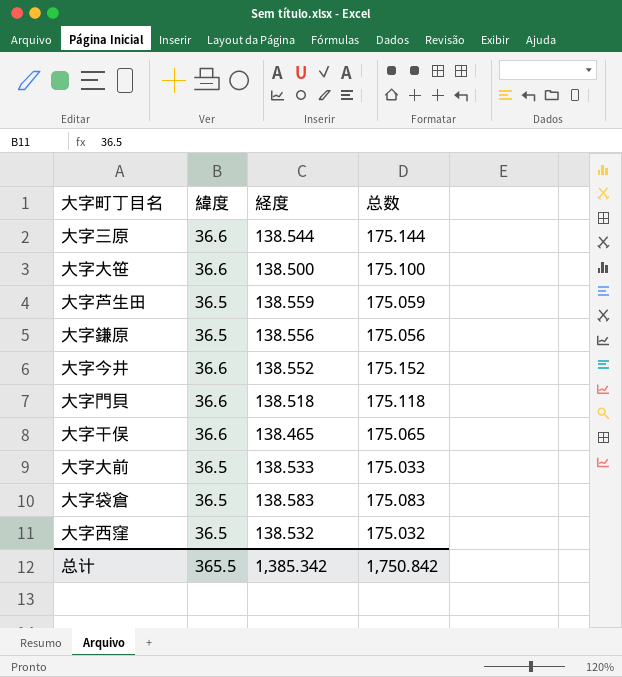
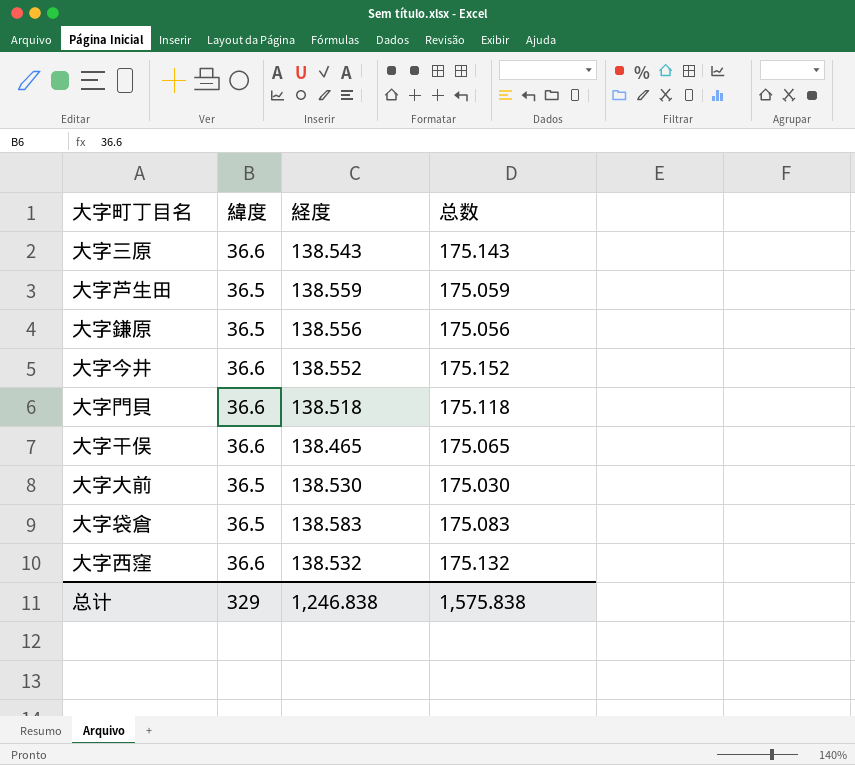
row 大字大笹: 36.6 | 138.500 | 175.100 -> none
大字三原 | 経度: 138.544 -> 138.543
大字三原 | 总数: 175.144 -> 175.143
大字大前 | 経度: 138.533 -> 138.530
大字大前 | 总数: 175.033 -> 175.030
大字西窪 | 緯度: 36.5 -> 36.6
大字西窪 | 总数: 175.032 -> 175.132
总计 | 緯度: 365.5 -> 329
总计 | 経度: 1,385.342 -> 1,246.838
总计 | 总数: 1,750.842 -> 1,575.838

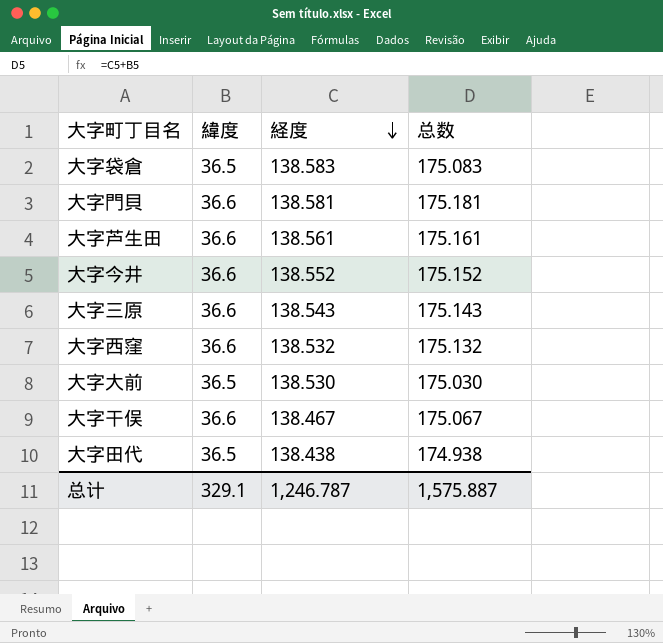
row order: none -> 経度 descending
row 大字鎌原: 36.5 | 138.556 | 175.056 -> none
大字門貝 | 経度: 138.518 -> 138.581
大字門貝 | 总数: 175.118 -> 175.181
大字芦生田 | 緯度: 36.5 -> 36.6
大字芦生田 | 経度: 138.559 -> 138.561
大字芦生田 | 总数: 175.059 -> 175.161
大字干俣 | 経度: 138.465 -> 138.467
大字干俣 | 总数: 175.065 -> 175.067
row 大字田代: none -> 36.5 | 138.438 | 174.938
总计 | 緯度: 329 -> 329.1
总计 | 経度: 1,246.838 -> 1,246.787
总计 | 总数: 1,575.838 -> 1,575.887

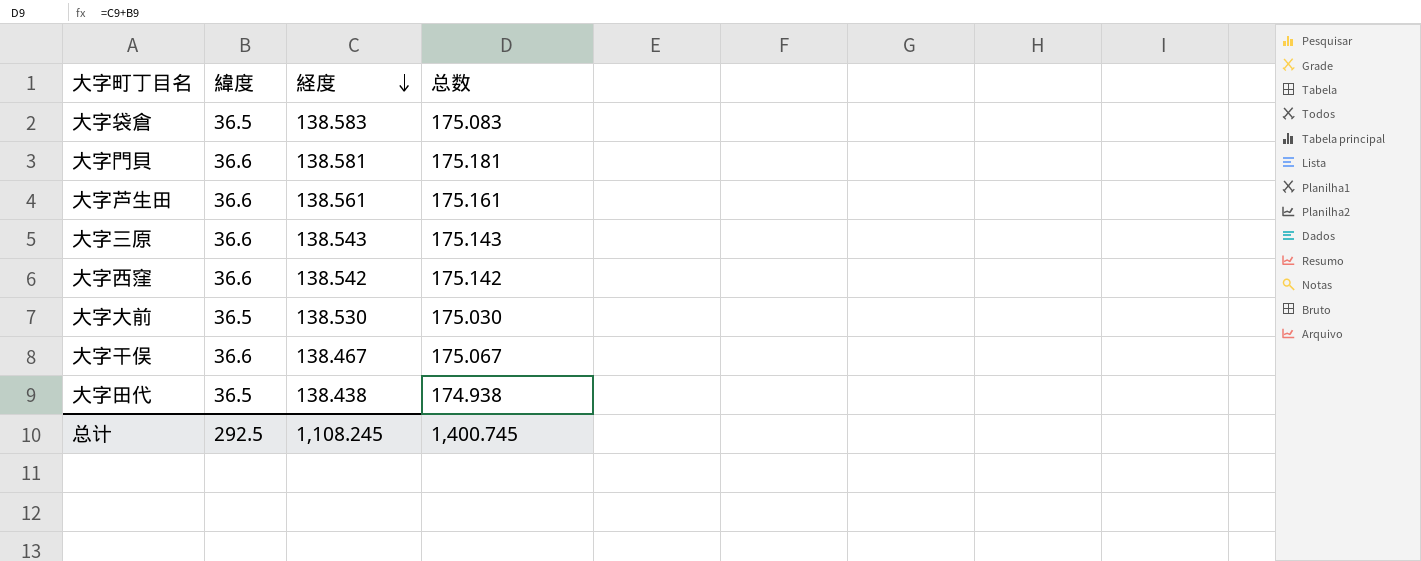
row 大字今井: 36.6 | 138.552 | 175.152 -> none
大字西窪 | 経度: 138.532 -> 138.542
大字西窪 | 总数: 175.132 -> 175.142
总计 | 緯度: 329.1 -> 292.5
总计 | 経度: 1,246.787 -> 1,108.245
总计 | 总数: 1,575.887 -> 1,400.745

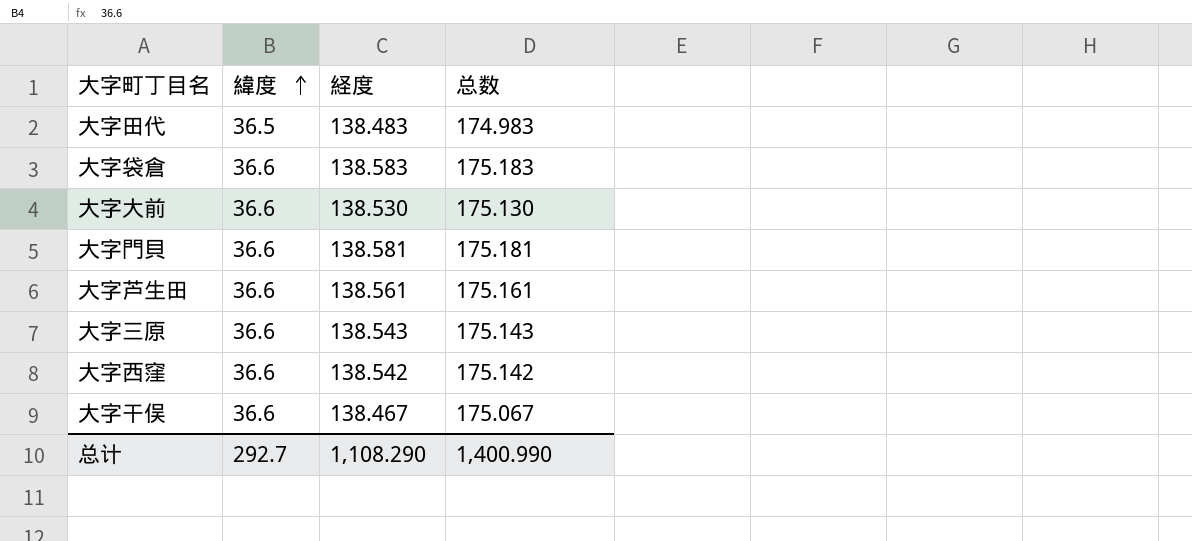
row order: 経度 descending -> 緯度 ascending
大字田代 | 経度: 138.438 -> 138.483
大字田代 | 总数: 174.938 -> 174.983
大字袋倉 | 緯度: 36.5 -> 36.6
大字袋倉 | 总数: 175.083 -> 175.183
大字大前 | 緯度: 36.5 -> 36.6
大字大前 | 总数: 175.030 -> 175.130
总计 | 緯度: 292.5 -> 292.7
总计 | 経度: 1,108.245 -> 1,108.290
总计 | 总数: 1,400.745 -> 1,400.990

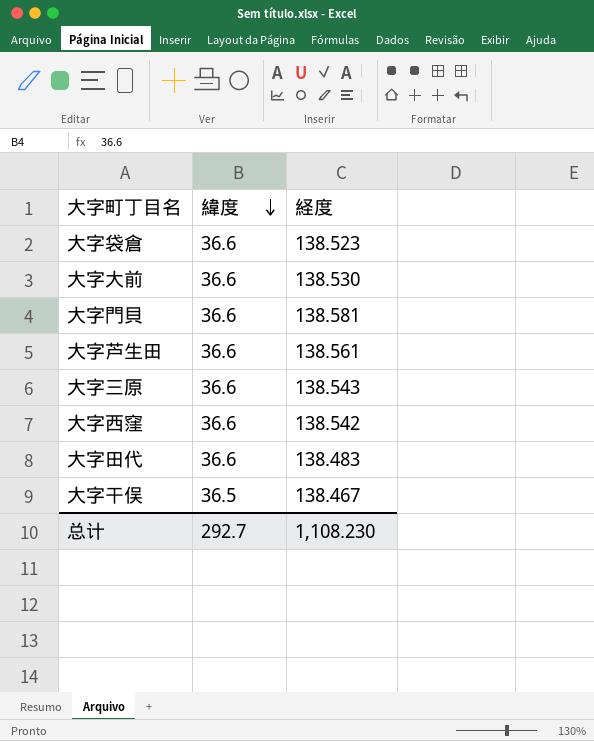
row order: 緯度 ascending -> 緯度 descending
column 总数 | formula: [緯度] + [経度] -> none
大字袋倉 | 経度: 138.583 -> 138.523
大字田代 | 緯度: 36.5 -> 36.6
大字干俣 | 緯度: 36.6 -> 36.5
总计 | 経度: 1,108.290 -> 1,108.230

